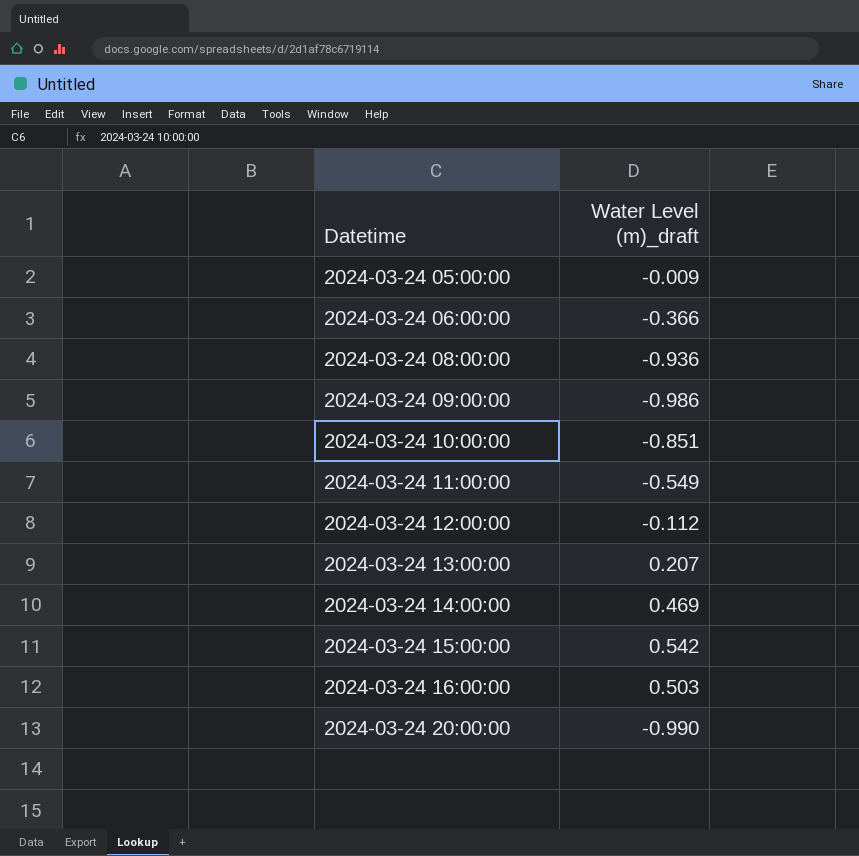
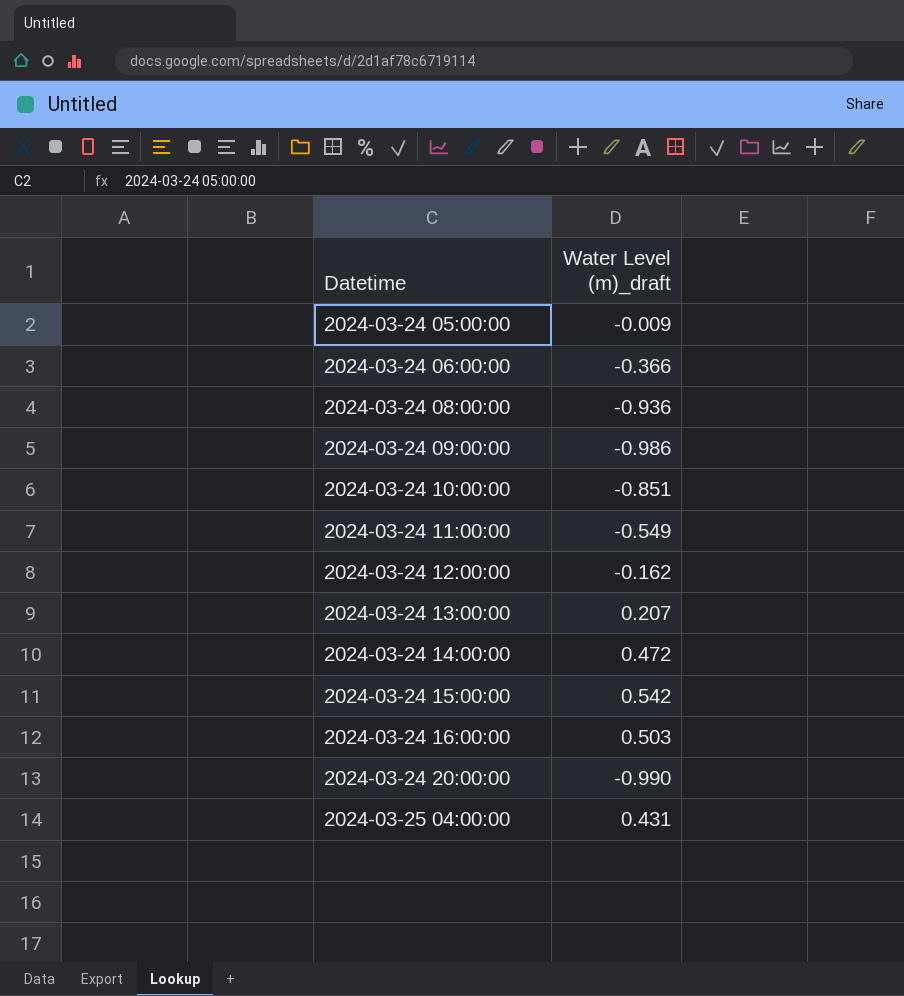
2024-03-24 12:00:00 | Water Level (m)_draft: -0.112 -> -0.162
2024-03-24 14:00:00 | Water Level (m)_draft: 0.469 -> 0.472
row 2024-03-25 04:00:00: none -> 0.431

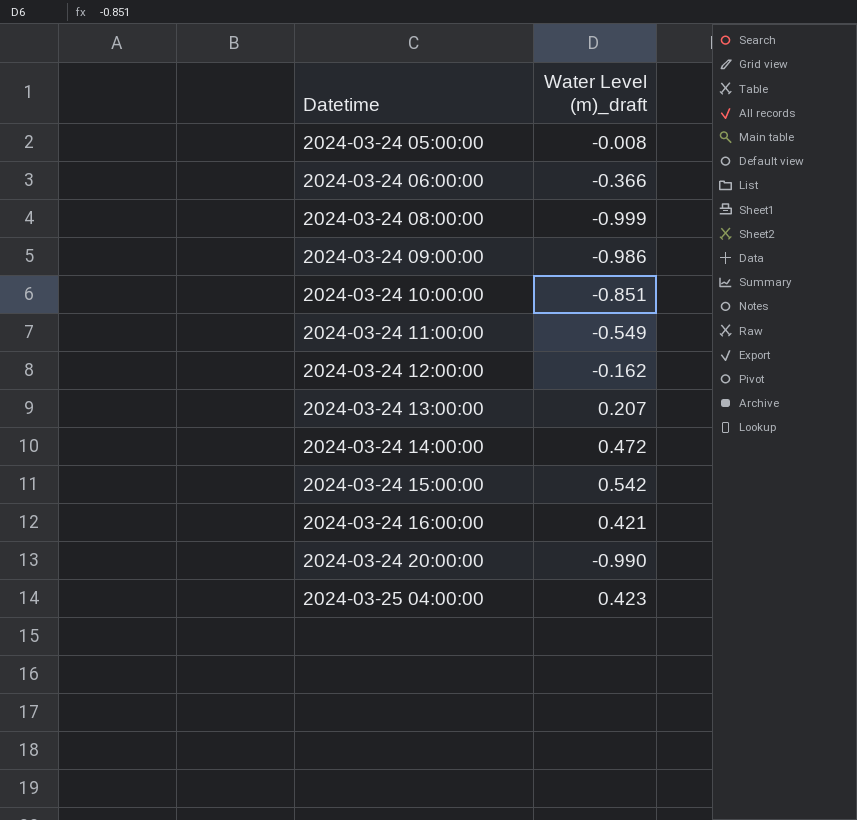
2024-03-24 05:00:00 | Water Level (m)_draft: -0.009 -> -0.008
2024-03-24 08:00:00 | Water Level (m)_draft: -0.936 -> -0.999
2024-03-24 16:00:00 | Water Level (m)_draft: 0.503 -> 0.421
2024-03-25 04:00:00 | Water Level (m)_draft: 0.431 -> 0.423

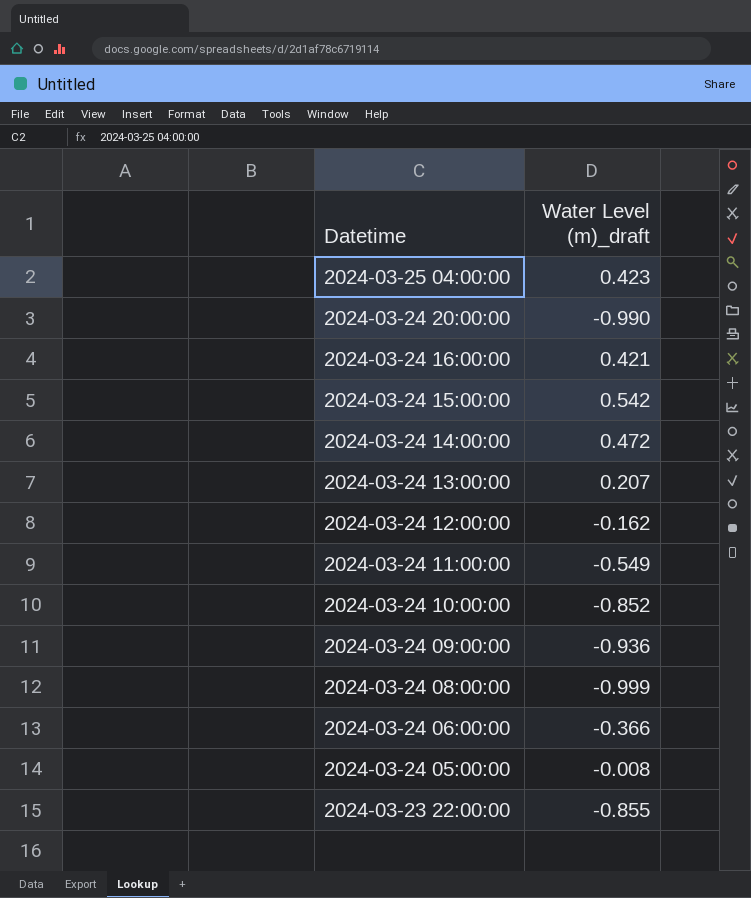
row order: Datetime ascending -> Datetime descending
2024-03-24 10:00:00 | Water Level (m)_draft: -0.851 -> -0.852
2024-03-24 09:00:00 | Water Level (m)_draft: -0.986 -> -0.936
row 2024-03-23 22:00:00: none -> -0.855

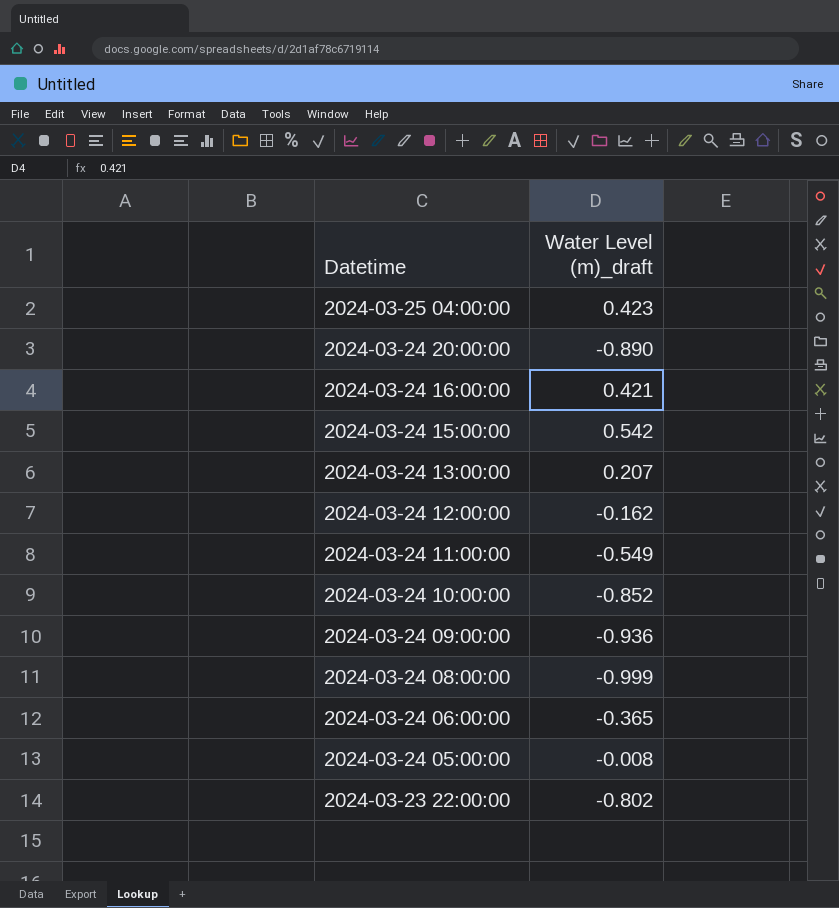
row 2024-03-24 14:00:00: 0.472 -> none
2024-03-24 20:00:00 | Water Level (m)_draft: -0.990 -> -0.890
2024-03-24 06:00:00 | Water Level (m)_draft: -0.366 -> -0.365
2024-03-23 22:00:00 | Water Level (m)_draft: -0.855 -> -0.802

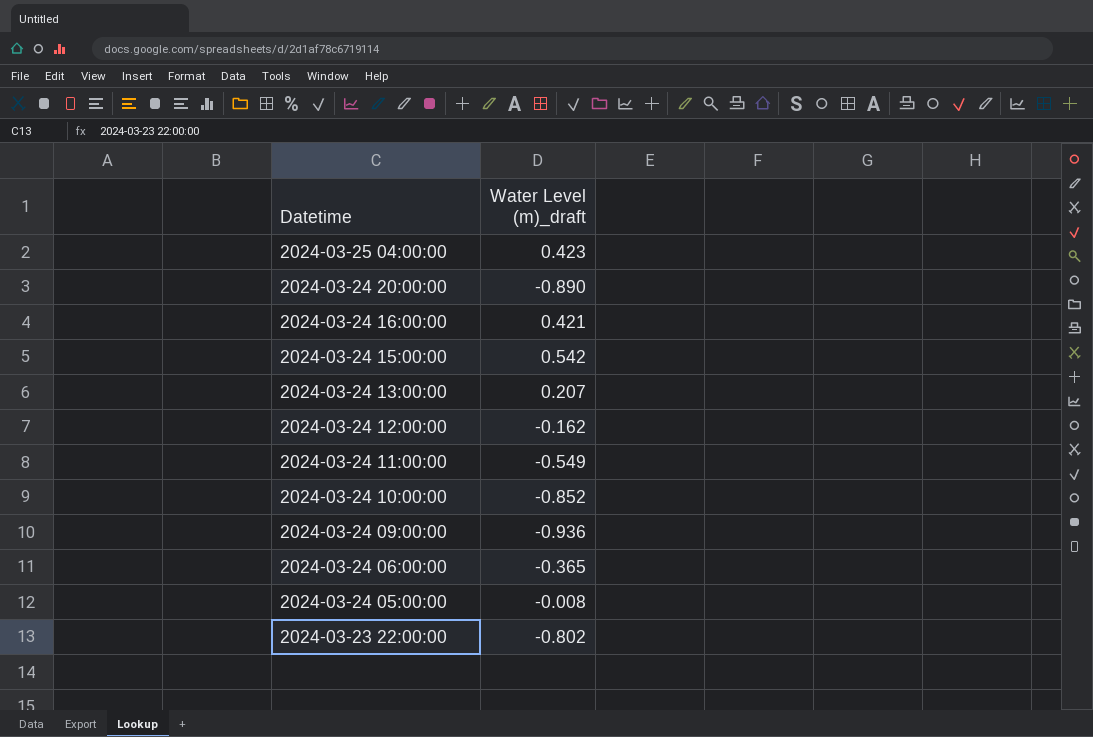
row 2024-03-24 08:00:00: -0.999 -> none

